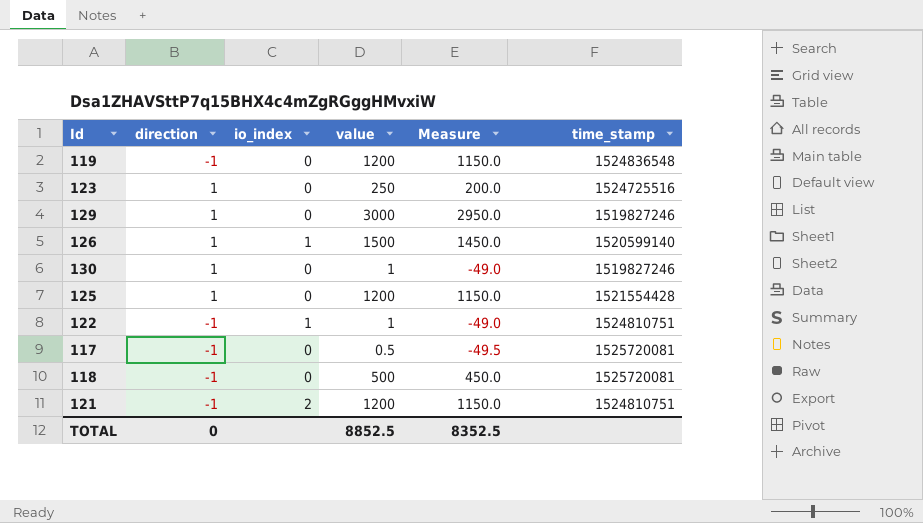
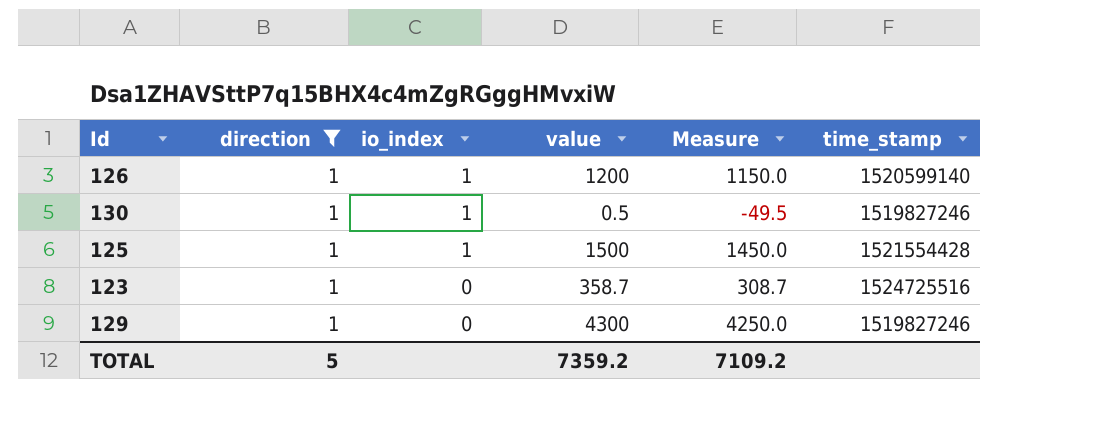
filter: none -> direction = 1
row order: none -> io_index descending
126 | value: 1500 -> 1200
126 | Measure: 1450.0 -> 1150.0
130 | io_index: 0 -> 1
130 | value: 1 -> 0.5
130 | Measure: -49.0 -> -49.5
125 | io_index: 0 -> 1
125 | value: 1200 -> 1500
125 | Measure: 1150.0 -> 1450.0
123 | value: 250 -> 358.7
123 | Measure: 200.0 -> 308.7
129 | value: 3000 -> 4300
129 | Measure: 2950.0 -> 4250.0
TOTAL | direction: 0 -> 5
TOTAL | value: 8852.5 -> 7359.2
TOTAL | Measure: 8352.5 -> 7109.2

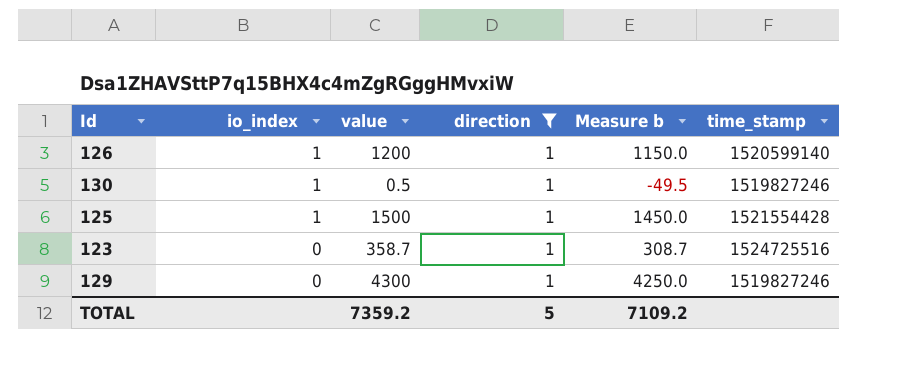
column direction | position: 2 -> 4
column name: Measure -> Measure b

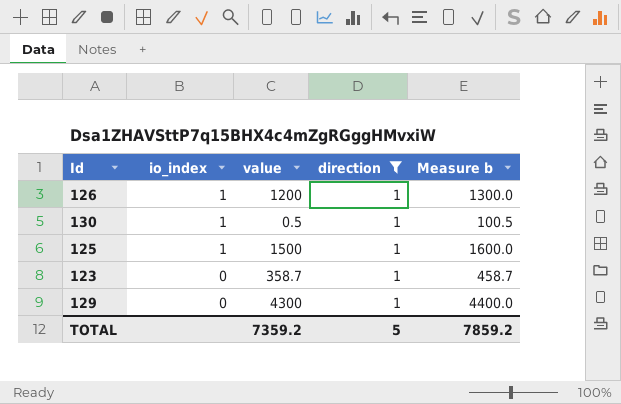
column time_stamp | position: 6 -> none
column Measure b | formula: [value] - 50 -> [value] + 100
TOTAL | Measure b: 7109.2 -> 7859.2

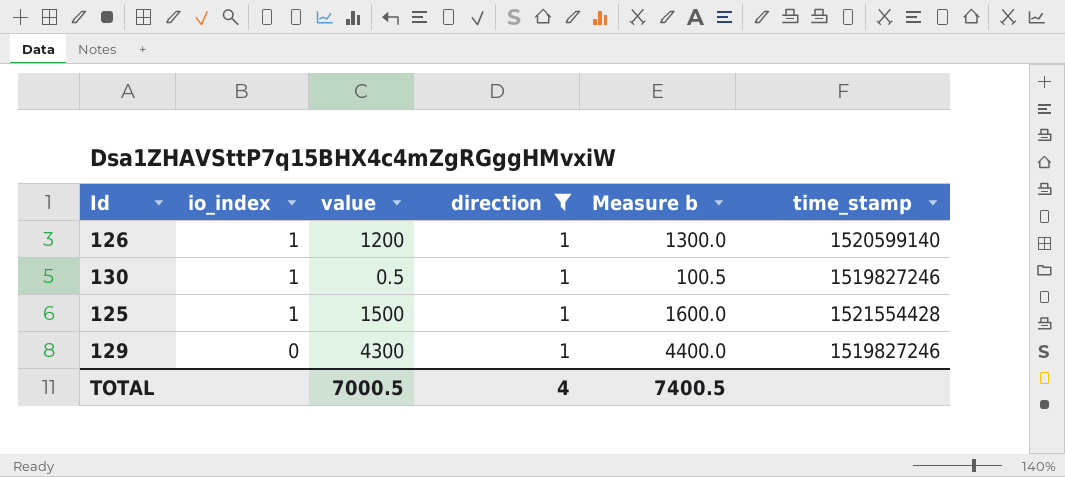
column time_stamp | position: none -> 6
row 123: 0 | 358.7 | 1 | 458.7 -> none
TOTAL | value: 7359.2 -> 7000.5
TOTAL | direction: 5 -> 4
TOTAL | Measure b: 7859.2 -> 7400.5

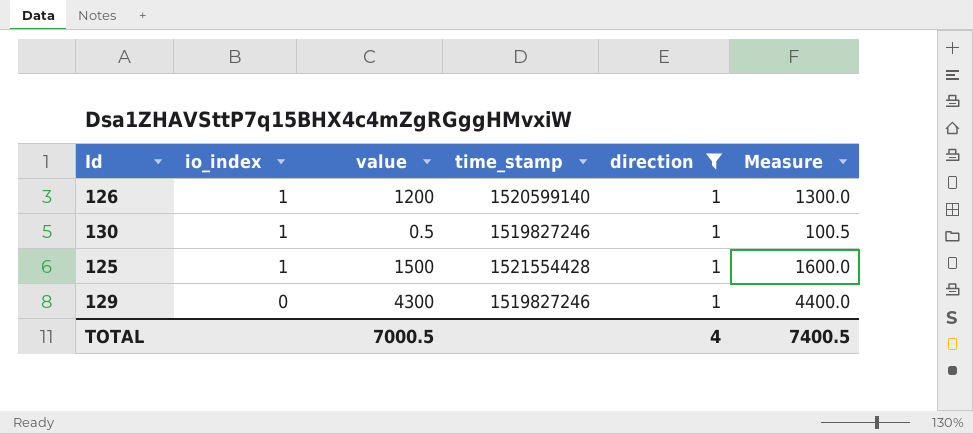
column time_stamp | position: 6 -> 4
column name: Measure b -> Measure

